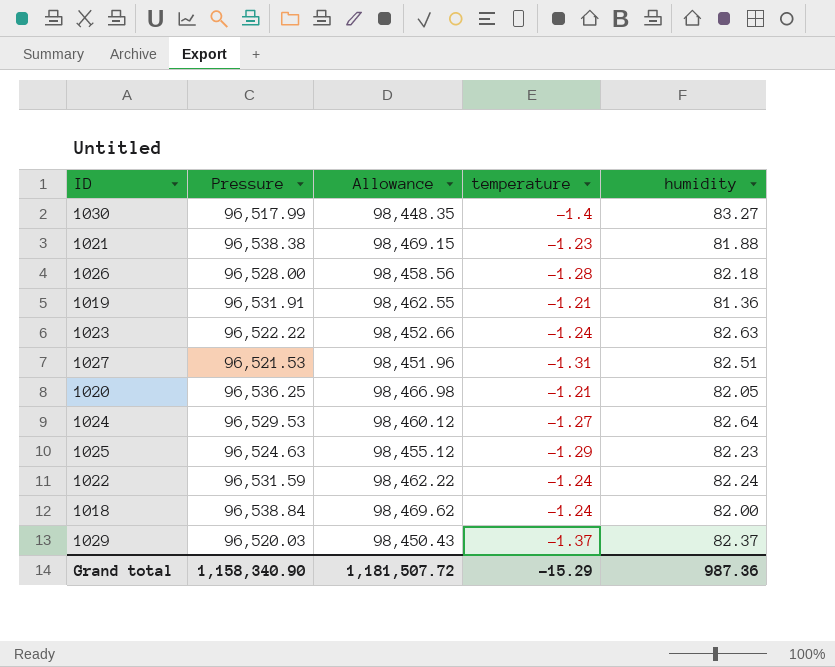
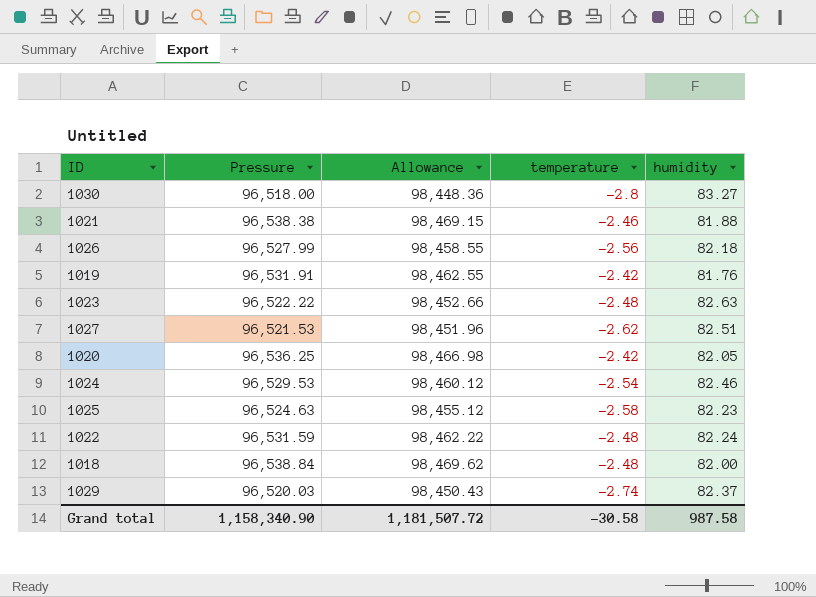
1030 | Pressure: 96,517.99 -> 96,518.00
1030 | Allowance: 98,448.35 -> 98,448.36
1030 | temperature: -1.4 -> -2.8
1021 | temperature: -1.23 -> -2.46
1026 | Pressure: 96,528.00 -> 96,527.99
1026 | Allowance: 98,458.56 -> 98,458.55
1026 | temperature: -1.28 -> -2.56
1019 | temperature: -1.21 -> -2.42
1019 | humidity: 81.36 -> 81.76
1023 | temperature: -1.24 -> -2.48
1027 | temperature: -1.31 -> -2.62
1020 | temperature: -1.21 -> -2.42
1024 | temperature: -1.27 -> -2.54
1024 | humidity: 82.64 -> 82.46
1025 | temperature: -1.29 -> -2.58
1022 | temperature: -1.24 -> -2.48
1018 | temperature: -1.24 -> -2.48
1029 | temperature: -1.37 -> -2.74
Grand total | temperature: -15.29 -> -30.58
Grand total | humidity: 987.36 -> 987.58

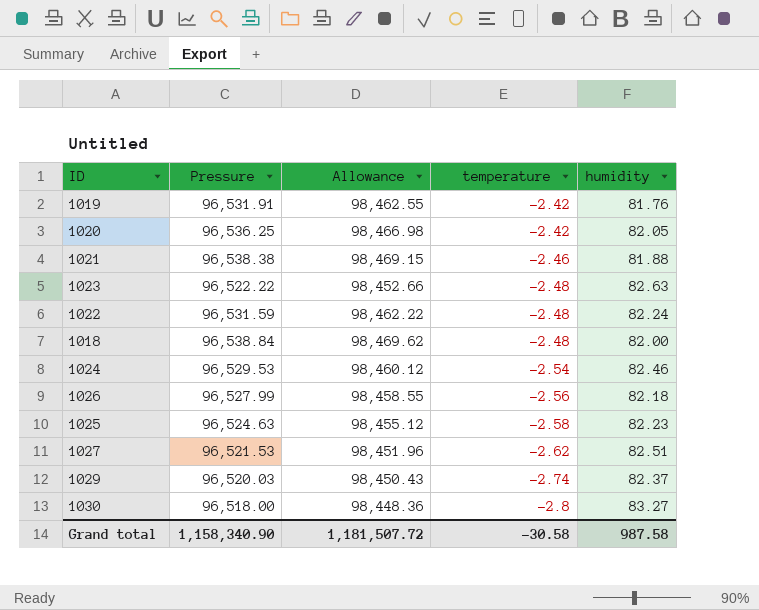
row order: none -> temperature descending

